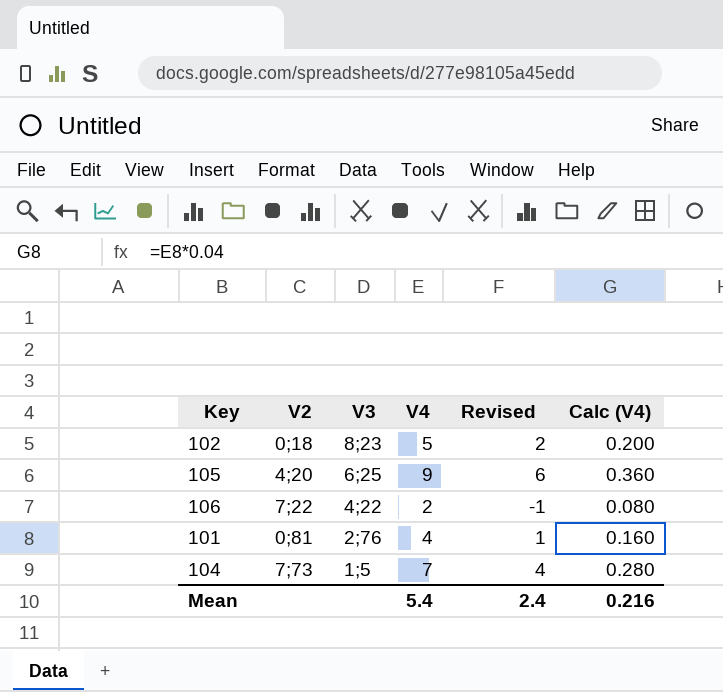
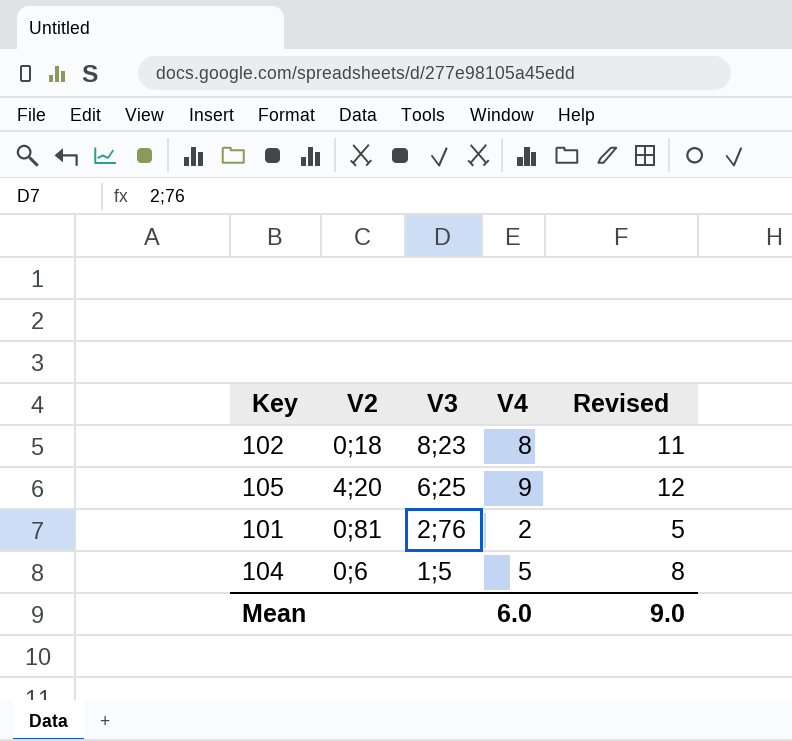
column Calc (V4) | formula: [V4] * 0.04 -> none
column Revised | formula: [V4] - 3 -> [V4] + 3
row 106: 7;22 | 4;22 | 2 | -1 | 0.080 -> none
102 | V4: 5 -> 8
101 | V4: 4 -> 2
104 | V2: 7;73 -> 0;6
104 | V4: 7 -> 5
Mean | V4: 5.4 -> 6.0
Mean | Revised: 2.4 -> 9.0

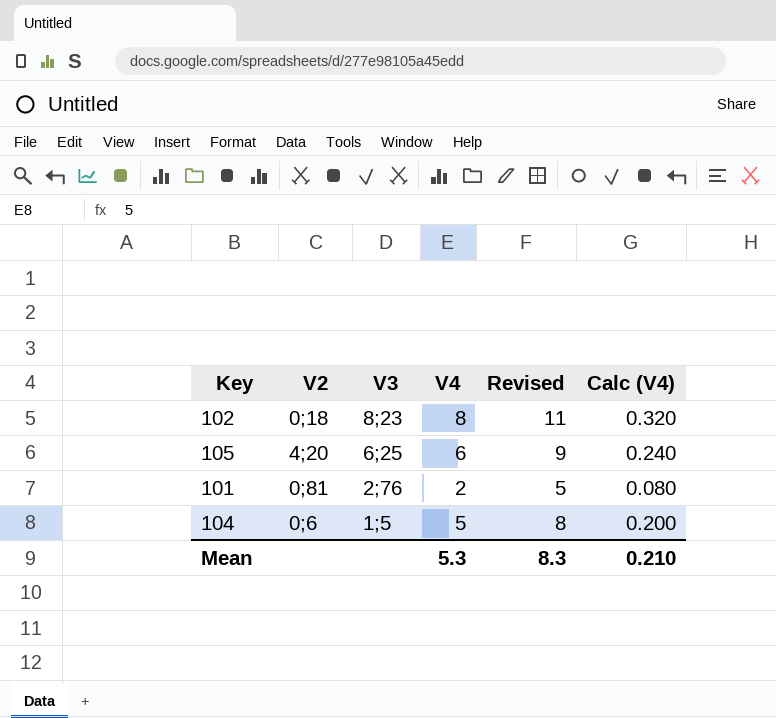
column Calc (V4) | formula: none -> [V4] * 0.04
105 | V4: 9 -> 6
105 | Revised: 12 -> 9
Mean | V4: 6.0 -> 5.3
Mean | Revised: 9.0 -> 8.3

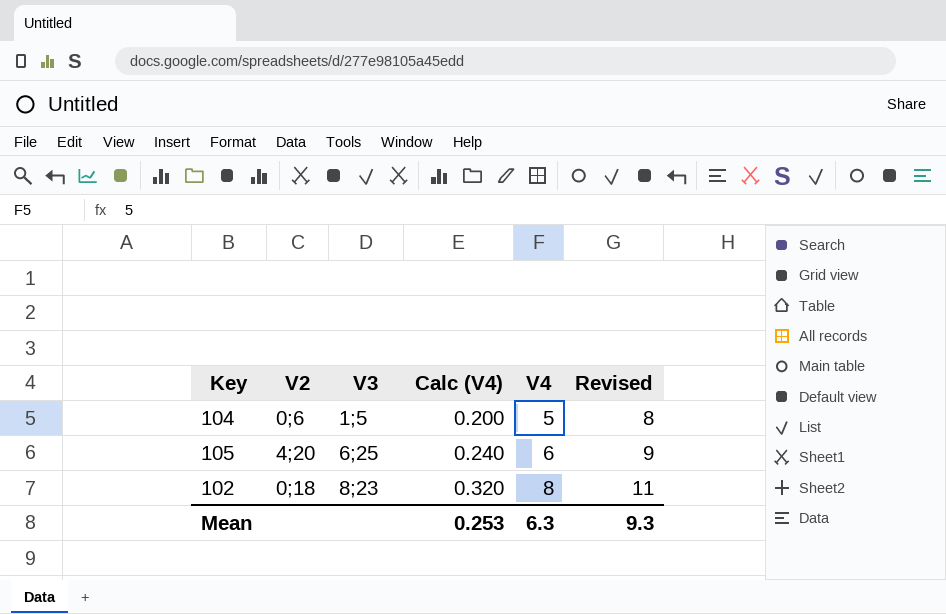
row order: V3 descending -> V3 ascending
column Calc (V4) | position: 6 -> 4
row 101: 0;81 | 2;76 | 2 | 5 | 0.080 -> none
Mean | Calc (V4): 0.210 -> 0.253
Mean | V4: 5.3 -> 6.3
Mean | Revised: 8.3 -> 9.3

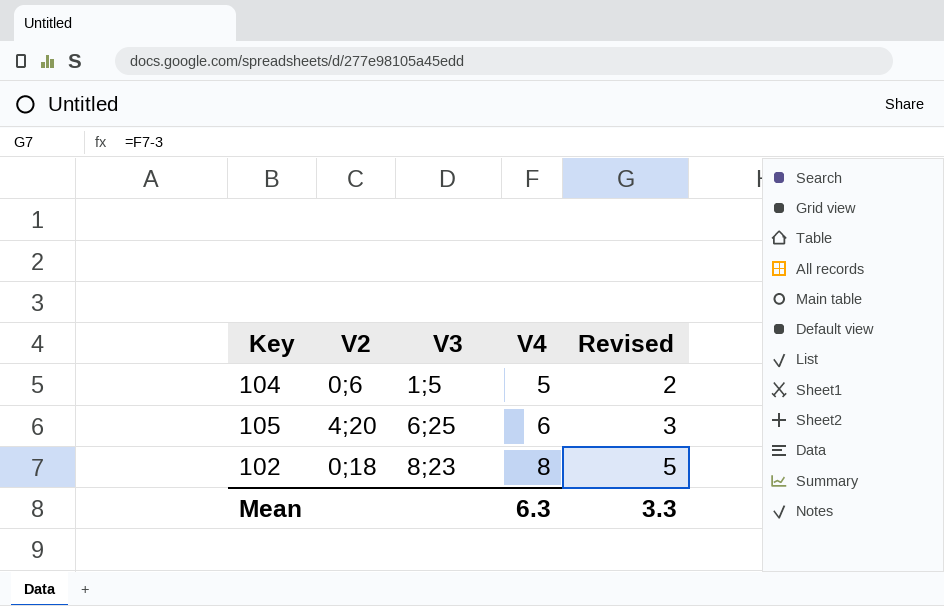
column Calc (V4) | formula: [V4] * 0.04 -> none
column Revised | formula: [V4] + 3 -> [V4] - 3
Mean | Revised: 9.3 -> 3.3

